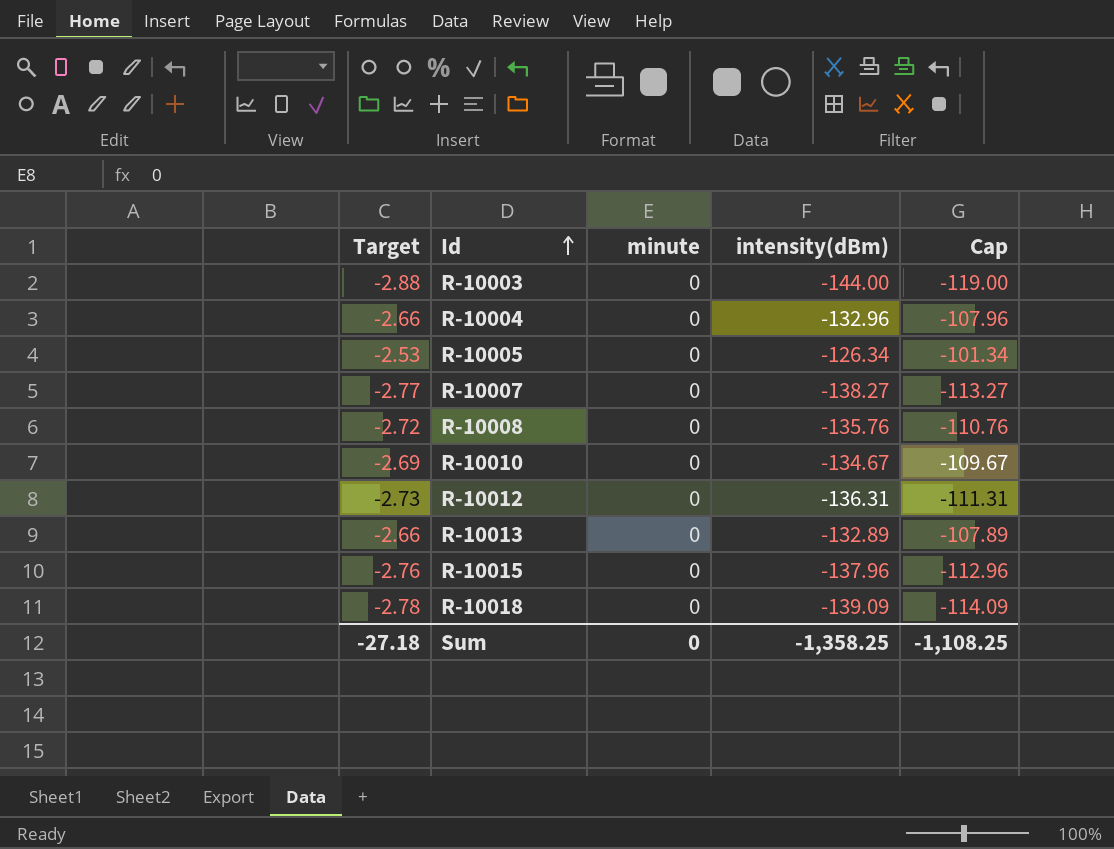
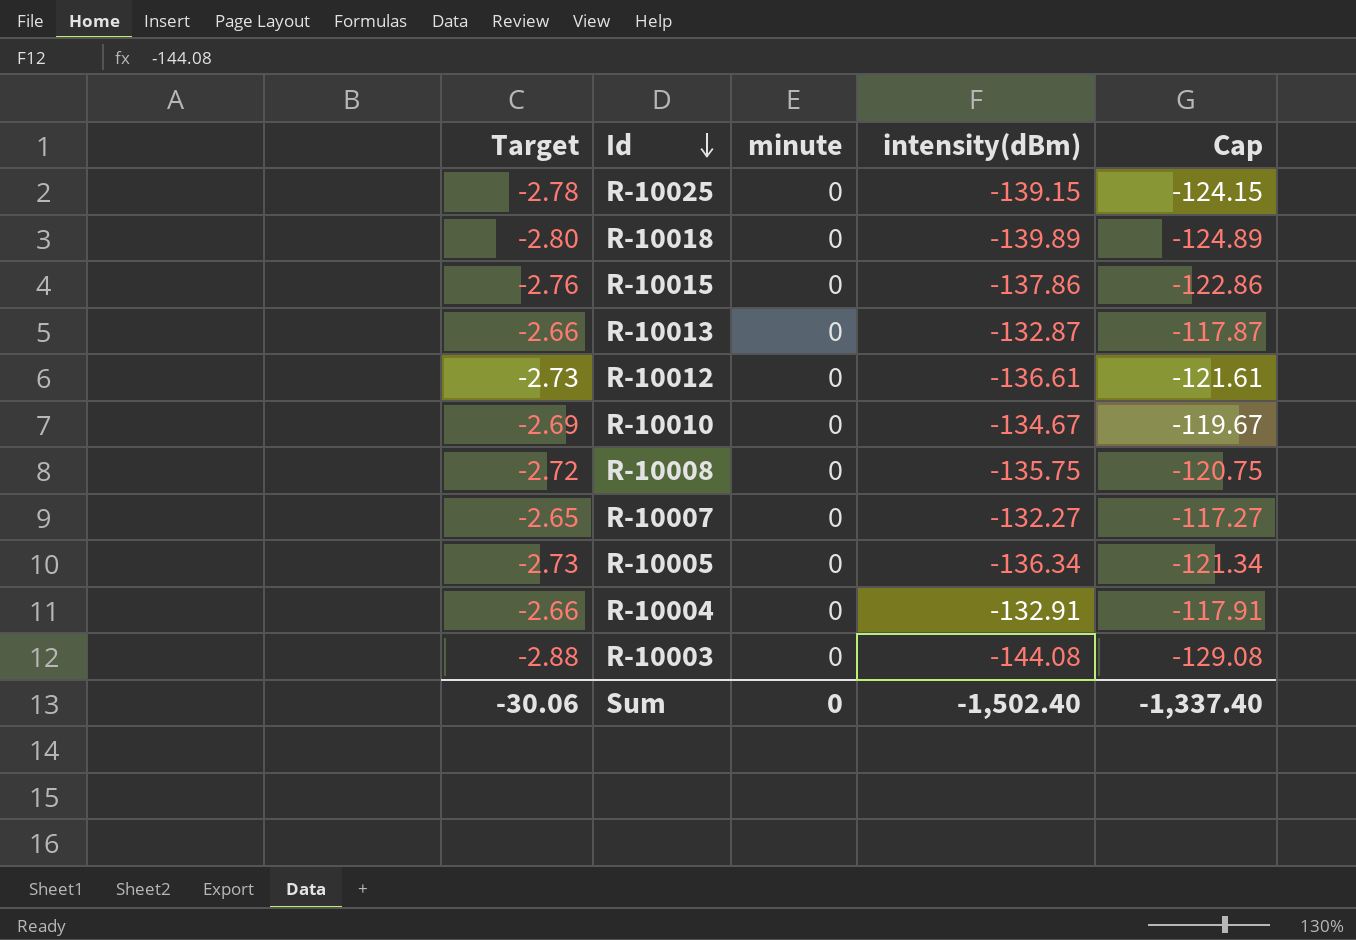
row order: Id ascending -> Id descending
column Cap | formula: [intensity(dBm)] + 25 -> [intensity(dBm)] + 15
row R-10025: none -> -2.78 | 0 | -139.15 | -124.15
R-10018 | Target: -2.78 -> -2.80
R-10018 | intensity(dBm): -139.09 -> -139.89
R-10015 | intensity(dBm): -137.96 -> -137.86
R-10013 | intensity(dBm): -132.89 -> -132.87
R-10012 | intensity(dBm): -136.31 -> -136.61
R-10008 | intensity(dBm): -135.76 -> -135.75
R-10007 | Target: -2.77 -> -2.65
R-10007 | intensity(dBm): -138.27 -> -132.27
R-10005 | Target: -2.53 -> -2.73
R-10005 | intensity(dBm): -126.34 -> -136.34
R-10004 | intensity(dBm): -132.96 -> -132.91
R-10003 | intensity(dBm): -144.00 -> -144.08
Sum | Target: -27.18 -> -30.06
Sum | intensity(dBm): -1,358.25 -> -1,502.40
Sum | Cap: -1,108.25 -> -1,337.40

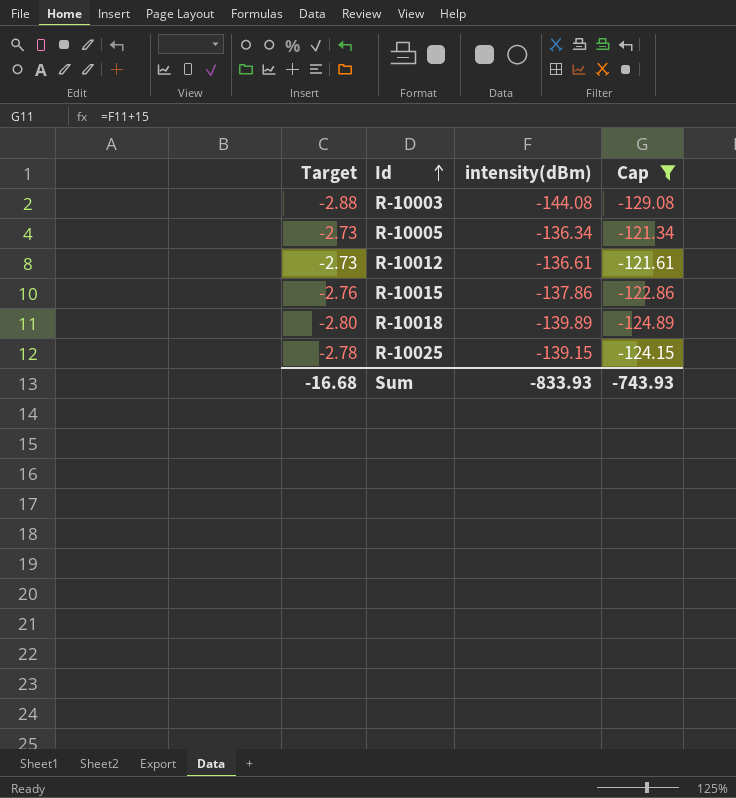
filter: none -> Cap <= -121.34
row order: Id descending -> Id ascending
column minute | position: 3 -> none
Sum | Target: -30.06 -> -16.68
Sum | intensity(dBm): -1,502.40 -> -833.93
Sum | Cap: -1,337.40 -> -743.93

